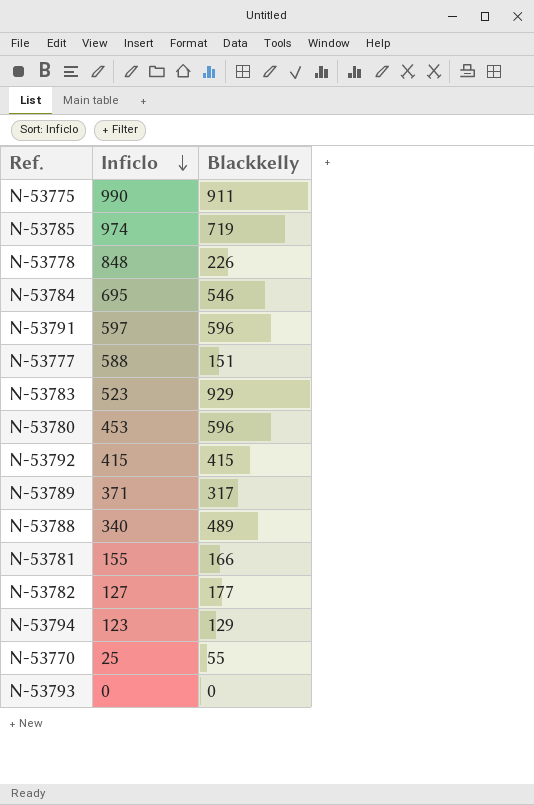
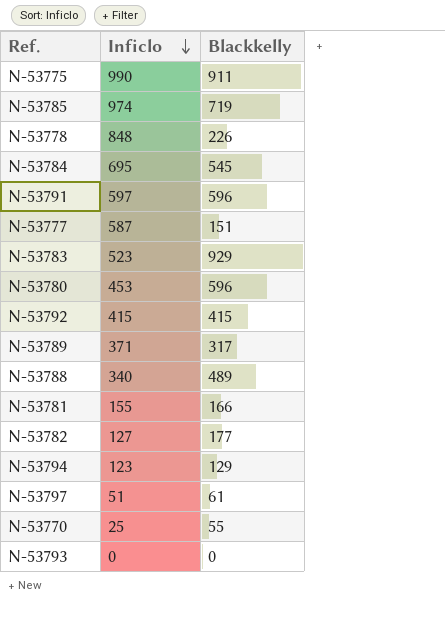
N-53784 | Blackkelly: 546 -> 545
N-53777 | Inficlo: 588 -> 587
row N-53797: none -> 51 | 61

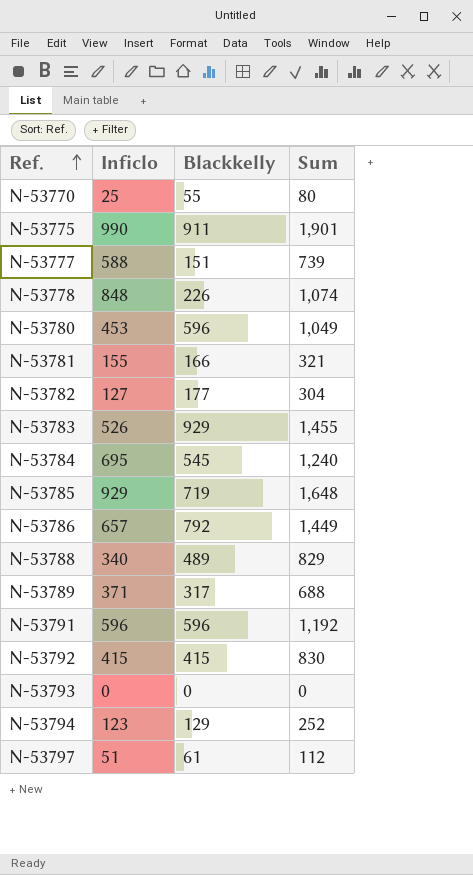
row order: Inficlo descending -> Ref. ascending
column Sum | formula: none -> [Inficlo] + [Blackkelly]
N-53777 | Inficlo: 587 -> 588
N-53783 | Inficlo: 523 -> 526
N-53785 | Inficlo: 974 -> 929
row N-53786: none -> 657 | 792 | 1,449
N-53791 | Inficlo: 597 -> 596

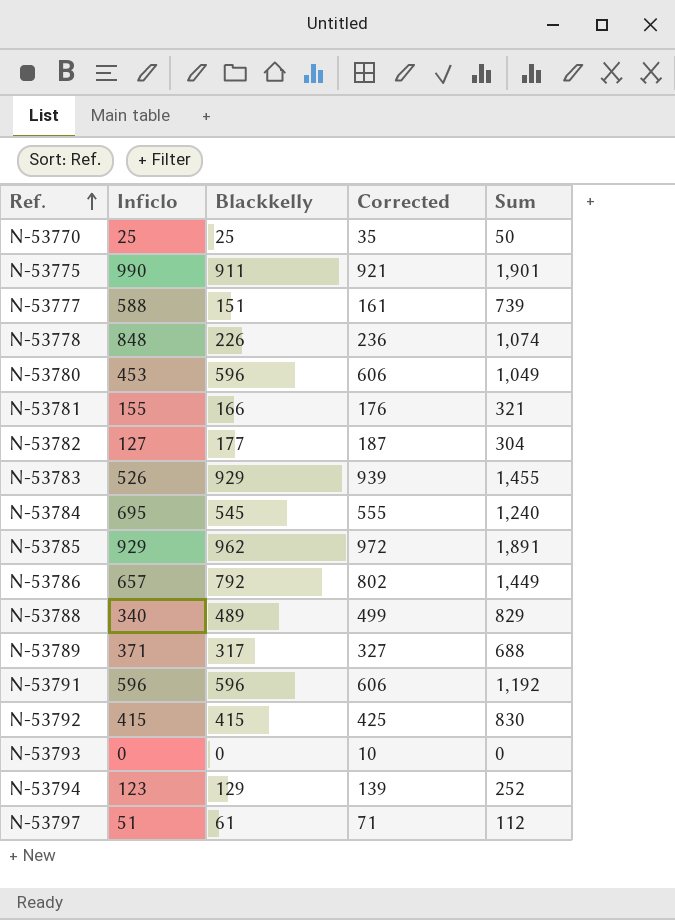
column Corrected | formula: none -> [Blackkelly] + 10
N-53770 | Blackkelly: 55 -> 25
N-53770 | Sum: 80 -> 50
N-53785 | Blackkelly: 719 -> 962
N-53785 | Sum: 1,648 -> 1,891

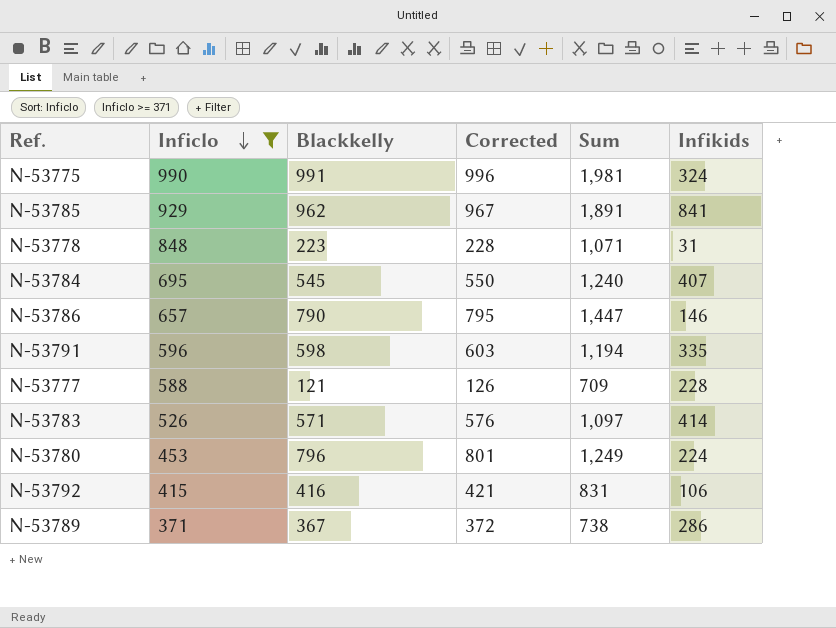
filter: none -> Inficlo >= 371
row order: Ref. ascending -> Inficlo descending
column Corrected | formula: [Blackkelly] + 10 -> [Blackkelly] + 5
column Infikids | position: none -> 6
N-53775 | Blackkelly: 911 -> 991
N-53775 | Sum: 1,901 -> 1,981
N-53778 | Blackkelly: 226 -> 223
N-53778 | Sum: 1,074 -> 1,071
N-53786 | Blackkelly: 792 -> 790
N-53786 | Sum: 1,449 -> 1,447
N-53791 | Blackkelly: 596 -> 598
N-53791 | Sum: 1,192 -> 1,194
N-53777 | Blackkelly: 151 -> 121
N-53777 | Sum: 739 -> 709
N-53783 | Blackkelly: 929 -> 571
N-53783 | Sum: 1,455 -> 1,097
N-53780 | Blackkelly: 596 -> 796
N-53780 | Sum: 1,049 -> 1,249
N-53792 | Blackkelly: 415 -> 416
N-53792 | Sum: 830 -> 831
N-53789 | Blackkelly: 317 -> 367
N-53789 | Sum: 688 -> 738

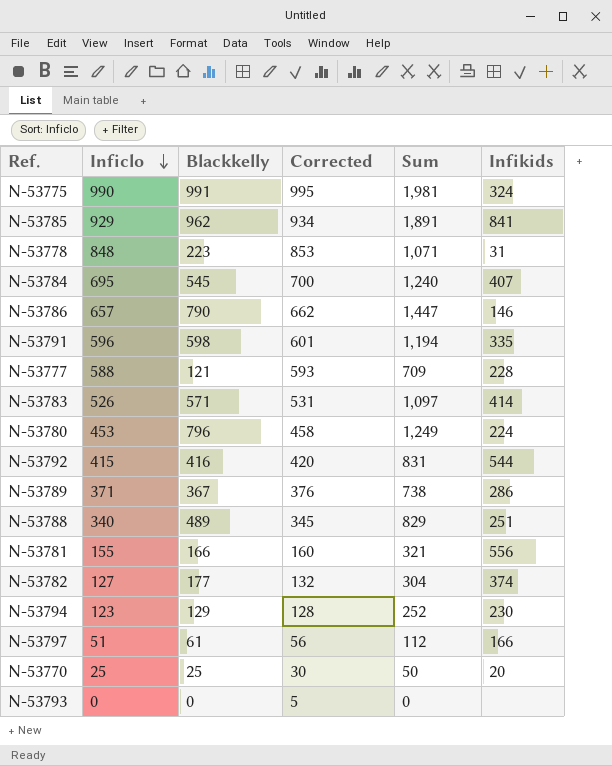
filter: Inficlo >= 371 -> none
column Corrected | formula: [Blackkelly] + 5 -> [Inficlo] + 5
N-53792 | Infikids: 106 -> 544

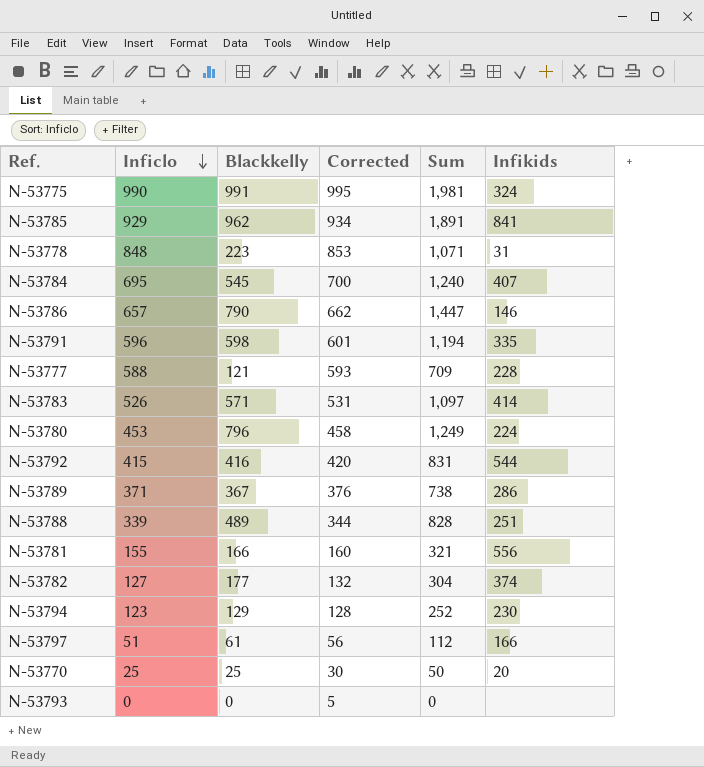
N-53788 | Inficlo: 340 -> 339
N-53788 | Corrected: 345 -> 344
N-53788 | Sum: 829 -> 828

